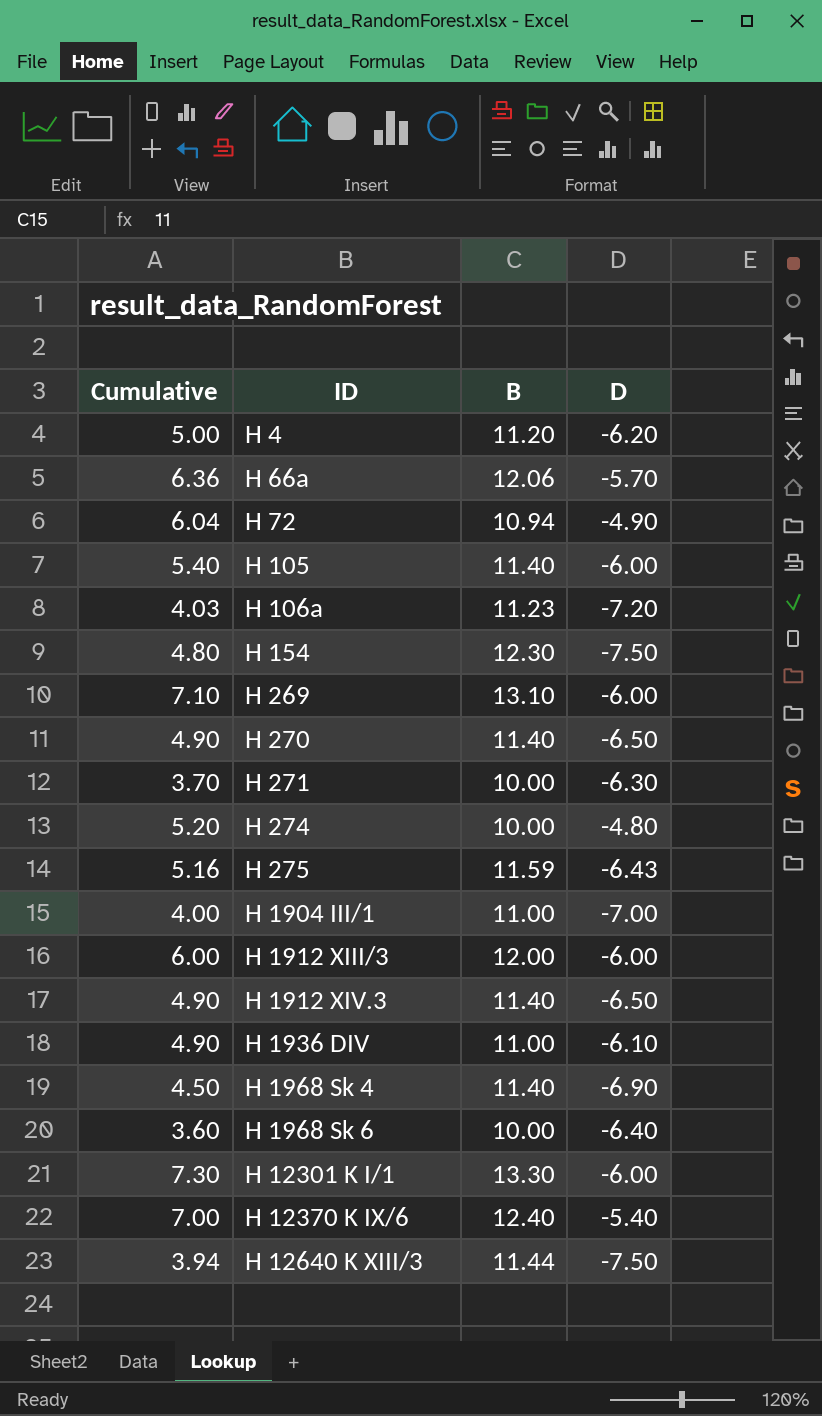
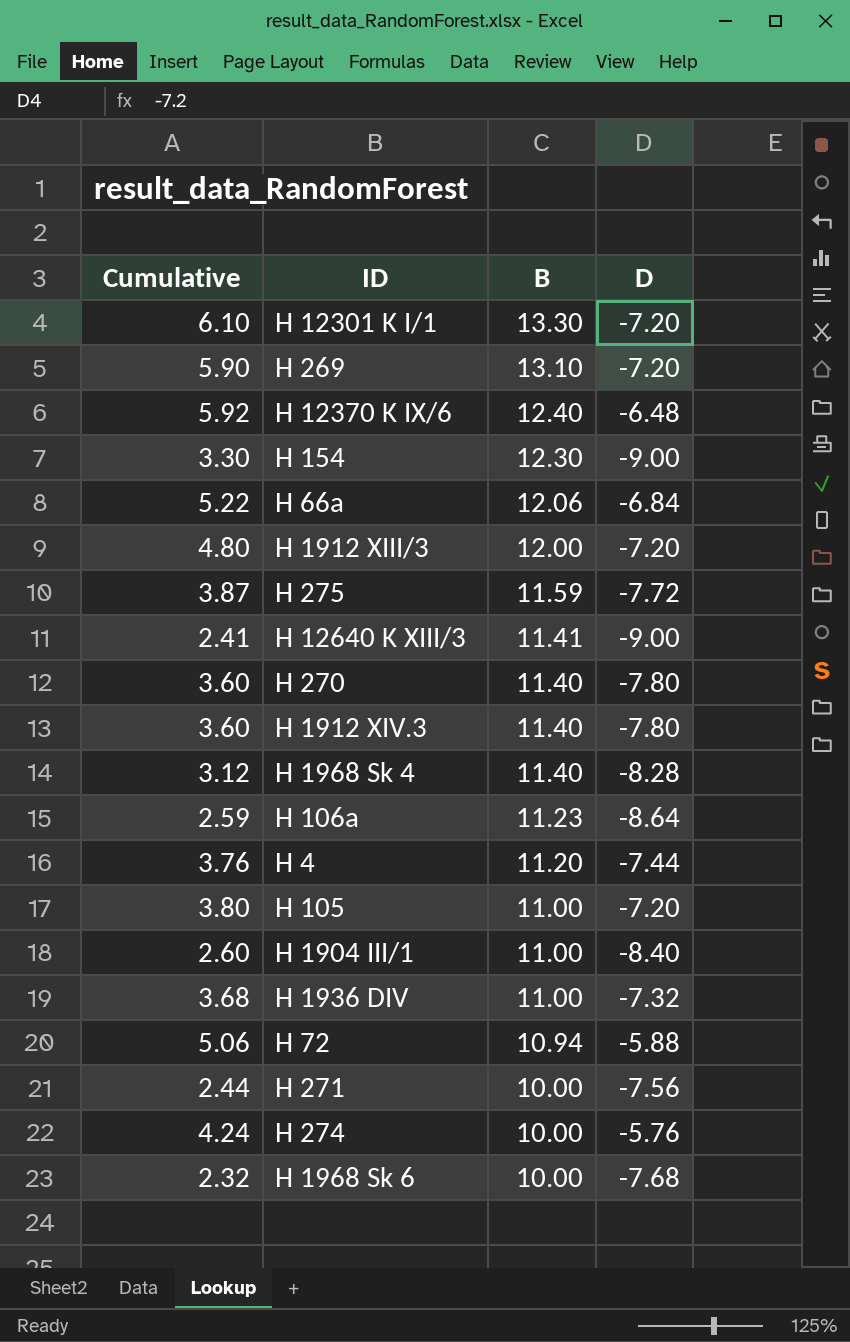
row order: ID ascending -> B descending
H 12301 K I/1 | Cumulative: 7.30 -> 6.10
H 12301 K I/1 | D: -6.00 -> -7.20
H 269 | Cumulative: 7.10 -> 5.90
H 269 | D: -6.00 -> -7.20
H 12370 K IX/6 | Cumulative: 7.00 -> 5.92
H 12370 K IX/6 | D: -5.40 -> -6.48
H 154 | Cumulative: 4.80 -> 3.30
H 154 | D: -7.50 -> -9.00
H 66a | Cumulative: 6.36 -> 5.22
H 66a | D: -5.70 -> -6.84
H 1912 XIII/3 | Cumulative: 6.00 -> 4.80
H 1912 XIII/3 | D: -6.00 -> -7.20
H 275 | Cumulative: 5.16 -> 3.87
H 275 | D: -6.43 -> -7.72
H 12640 K XIII/3 | Cumulative: 3.94 -> 2.41
H 12640 K XIII/3 | B: 11.44 -> 11.41
H 12640 K XIII/3 | D: -7.50 -> -9.00
H 270 | Cumulative: 4.90 -> 3.60
H 270 | D: -6.50 -> -7.80
H 1912 XIV.3 | Cumulative: 4.90 -> 3.60
H 1912 XIV.3 | D: -6.50 -> -7.80
H 1968 Sk 4 | Cumulative: 4.50 -> 3.12
H 1968 Sk 4 | D: -6.90 -> -8.28
H 106a | Cumulative: 4.03 -> 2.59
H 106a | D: -7.20 -> -8.64
H 4 | Cumulative: 5.00 -> 3.76
H 4 | D: -6.20 -> -7.44
H 105 | Cumulative: 5.40 -> 3.80
H 105 | B: 11.40 -> 11.00
H 105 | D: -6.00 -> -7.20
H 1904 III/1 | Cumulative: 4.00 -> 2.60
H 1904 III/1 | D: -7.00 -> -8.40
H 1936 DIV | Cumulative: 4.90 -> 3.68
H 1936 DIV | D: -6.10 -> -7.32
H 72 | Cumulative: 6.04 -> 5.06
H 72 | D: -4.90 -> -5.88
H 271 | Cumulative: 3.70 -> 2.44
H 271 | D: -6.30 -> -7.56
H 274 | Cumulative: 5.20 -> 4.24
H 274 | D: -4.80 -> -5.76
H 1968 Sk 6 | Cumulative: 3.60 -> 2.32
H 1968 Sk 6 | D: -6.40 -> -7.68

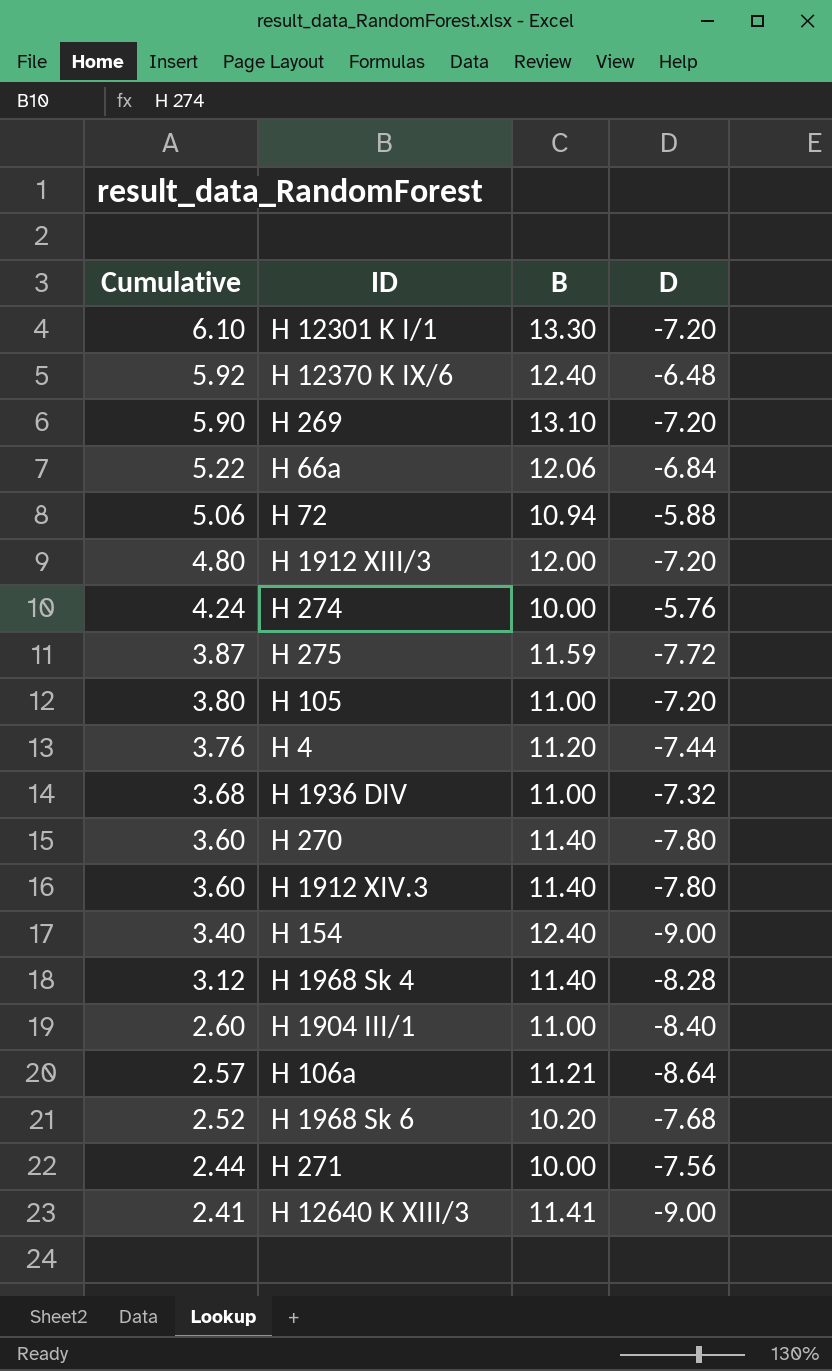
row order: B descending -> Cumulative descending
H 154 | Cumulative: 3.30 -> 3.40
H 154 | B: 12.30 -> 12.40
H 106a | Cumulative: 2.59 -> 2.57
H 106a | B: 11.23 -> 11.21
H 1968 Sk 6 | Cumulative: 2.32 -> 2.52
H 1968 Sk 6 | B: 10.00 -> 10.20

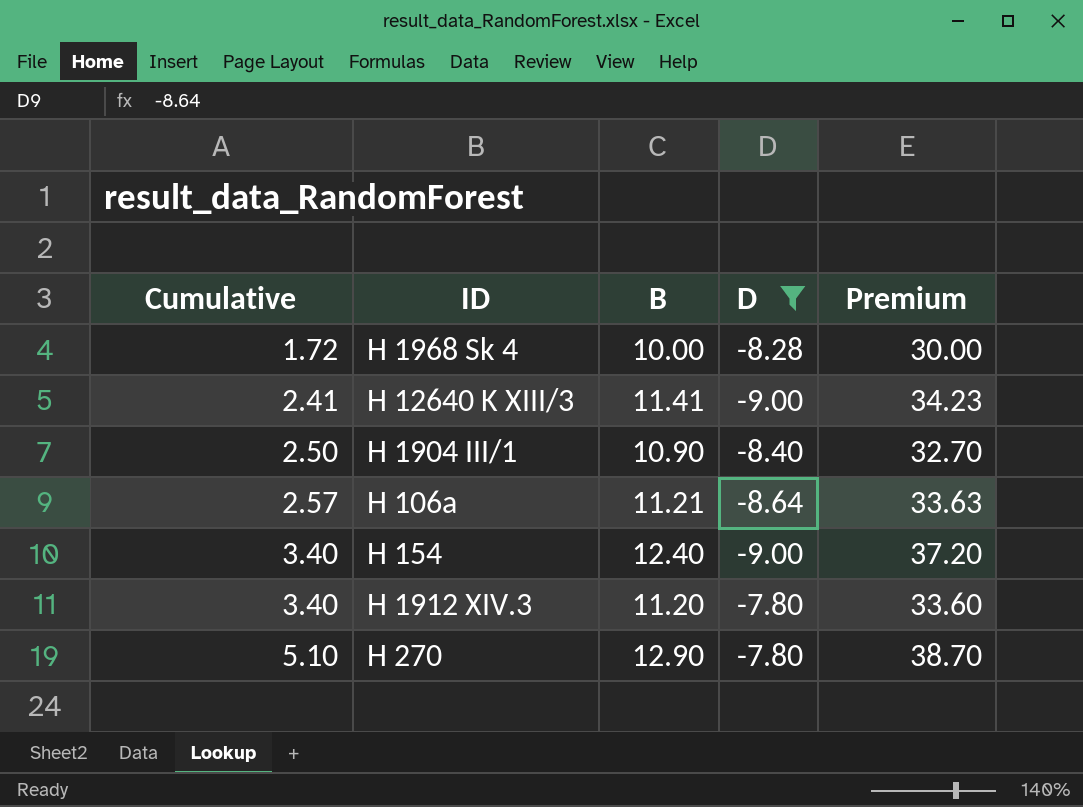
filter: none -> D <= -7.80
row order: Cumulative descending -> Cumulative ascending
column Premium | formula: none -> [B] * 3
H 1968 Sk 4 | Cumulative: 3.12 -> 1.72
H 1968 Sk 4 | B: 11.40 -> 10.00
H 1904 III/1 | Cumulative: 2.60 -> 2.50
H 1904 III/1 | B: 11.00 -> 10.90
H 1912 XIV.3 | Cumulative: 3.60 -> 3.40
H 1912 XIV.3 | B: 11.40 -> 11.20
H 270 | Cumulative: 3.60 -> 5.10
H 270 | B: 11.40 -> 12.90

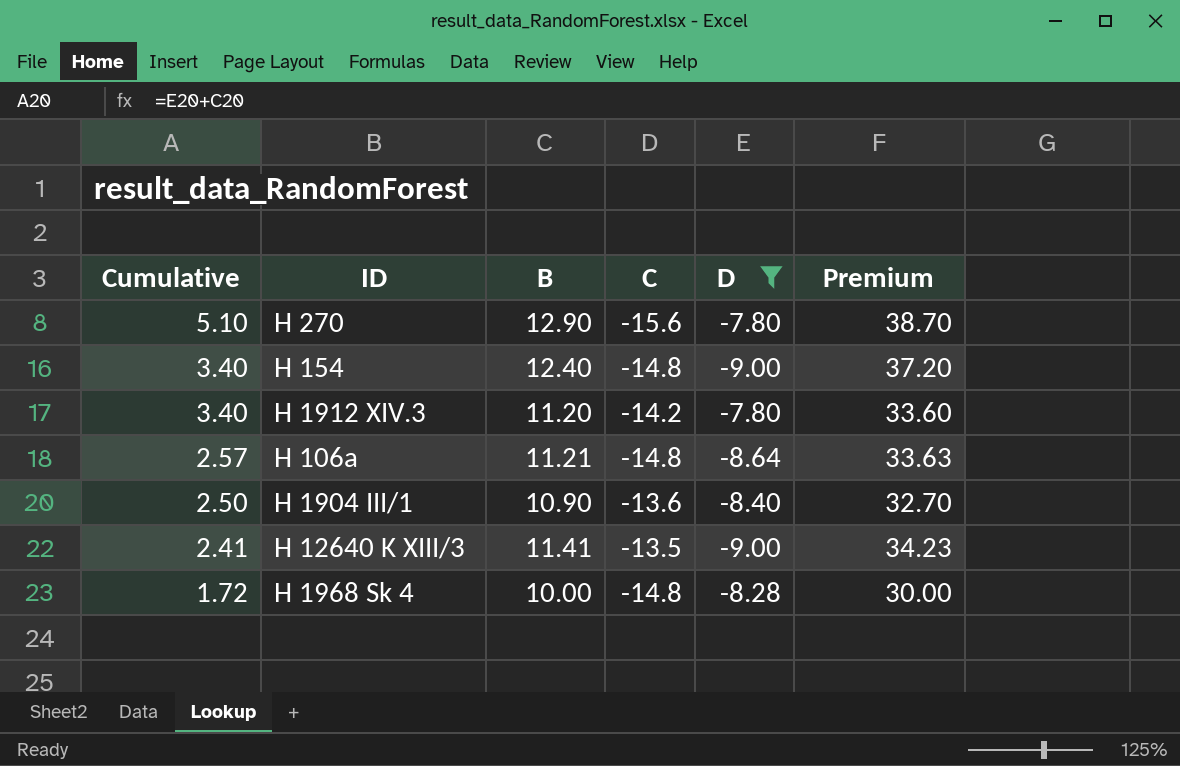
row order: Cumulative ascending -> Cumulative descending
column C | position: none -> 4

